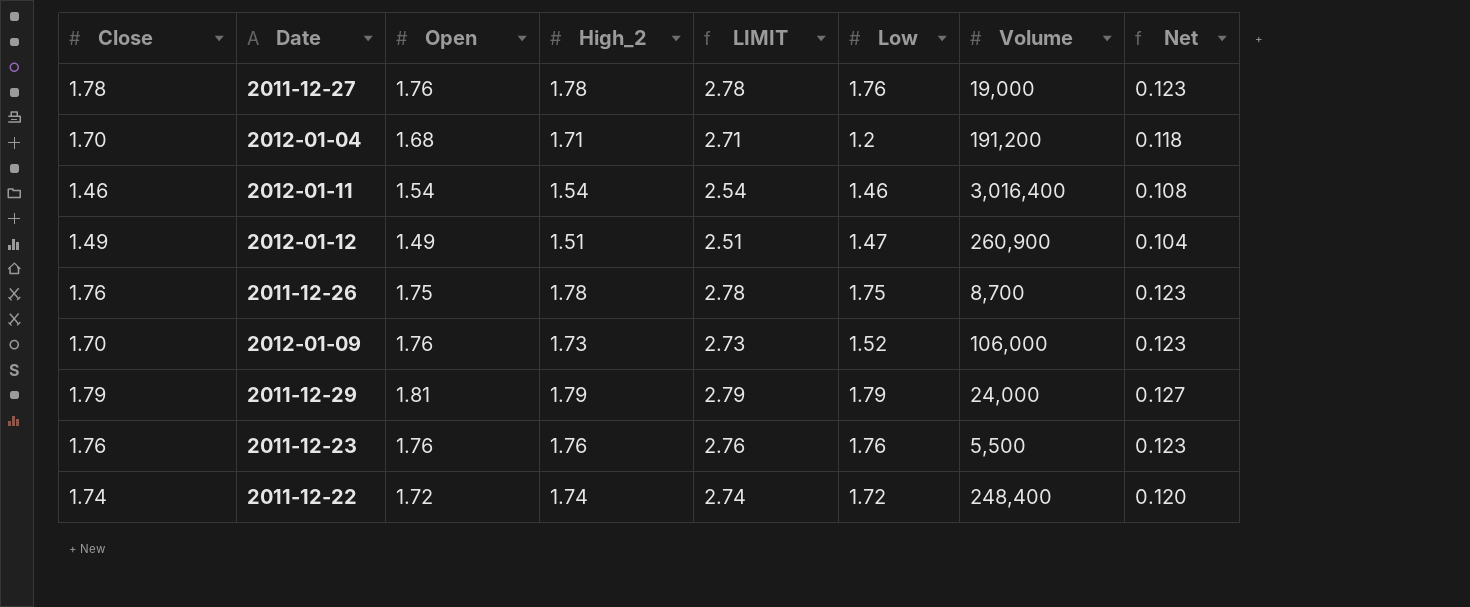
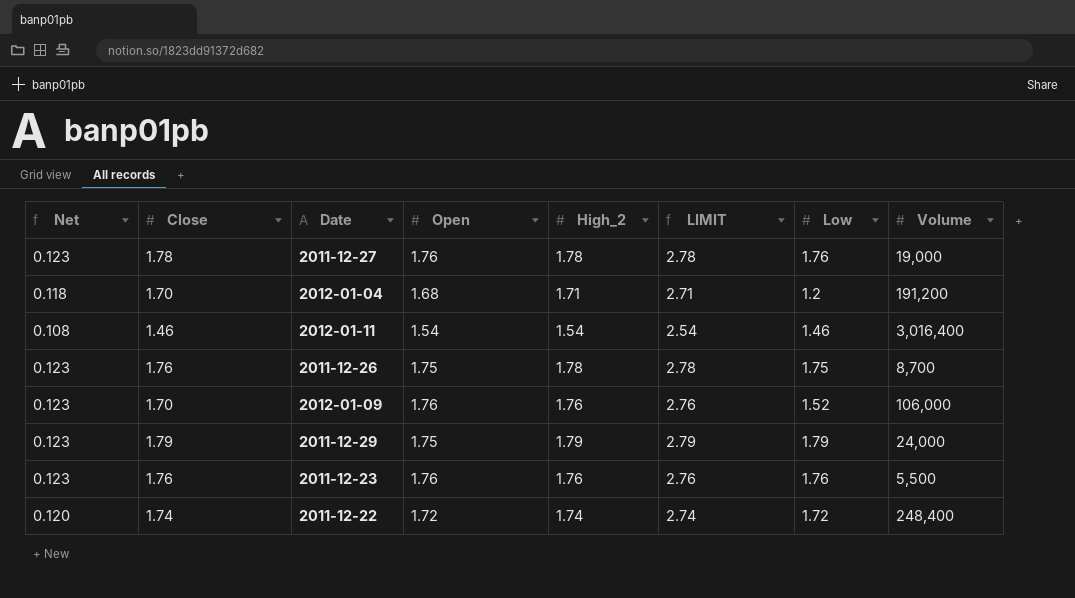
column Net | position: 8 -> 1
row 2012-01-12: 1.49 | 1.49 | 1.51 | 2.51 | 1.47 | 260,900 | 0.104 -> none
2012-01-09 | High_2: 1.73 -> 1.76
2012-01-09 | LIMIT: 2.73 -> 2.76
2011-12-29 | Net: 0.127 -> 0.123
2011-12-29 | Open: 1.81 -> 1.75

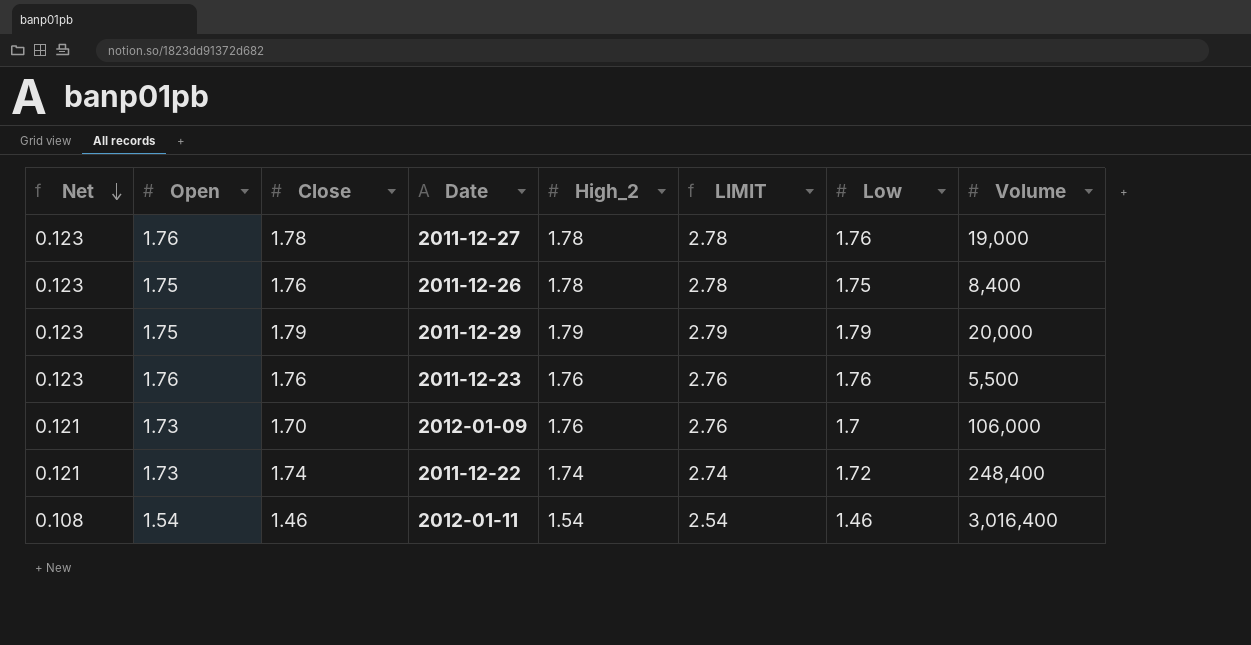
row order: none -> Net descending
column Open | position: 4 -> 2
row 2012-01-04: 0.118 | 1.70 | 1.68 | 1.71 | 2.71 | 1.2 | 191,200 -> none
2011-12-26 | Volume: 8,700 -> 8,400
2011-12-29 | Volume: 24,000 -> 20,000
2012-01-09 | Net: 0.123 -> 0.121
2012-01-09 | Open: 1.76 -> 1.73
2012-01-09 | Low: 1.52 -> 1.7
2011-12-22 | Net: 0.120 -> 0.121
2011-12-22 | Open: 1.72 -> 1.73

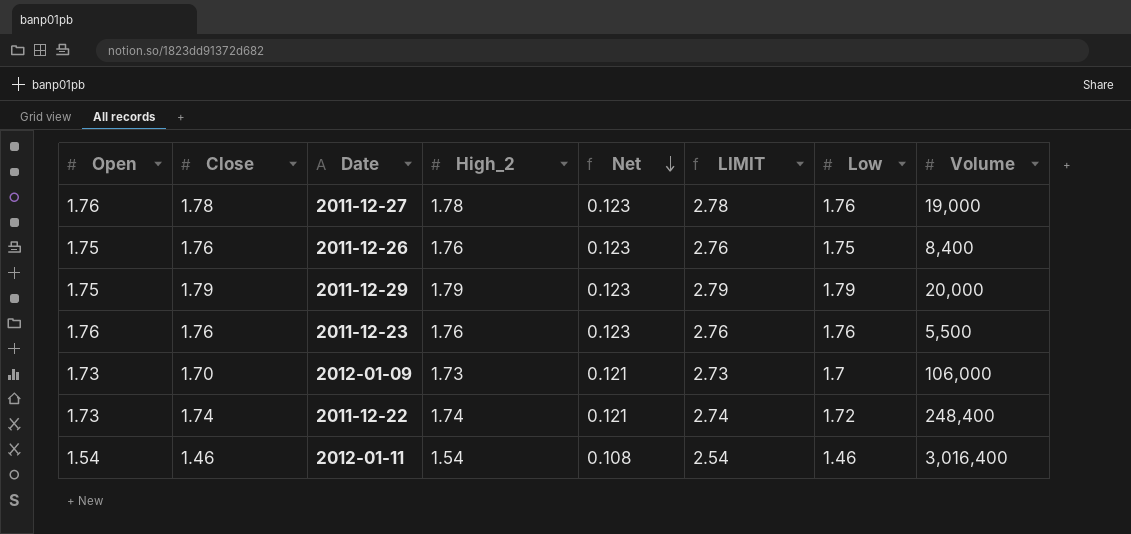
column Net | position: 1 -> 5
2011-12-26 | High_2: 1.78 -> 1.76
2011-12-26 | LIMIT: 2.78 -> 2.76
2012-01-09 | High_2: 1.76 -> 1.73
2012-01-09 | LIMIT: 2.76 -> 2.73

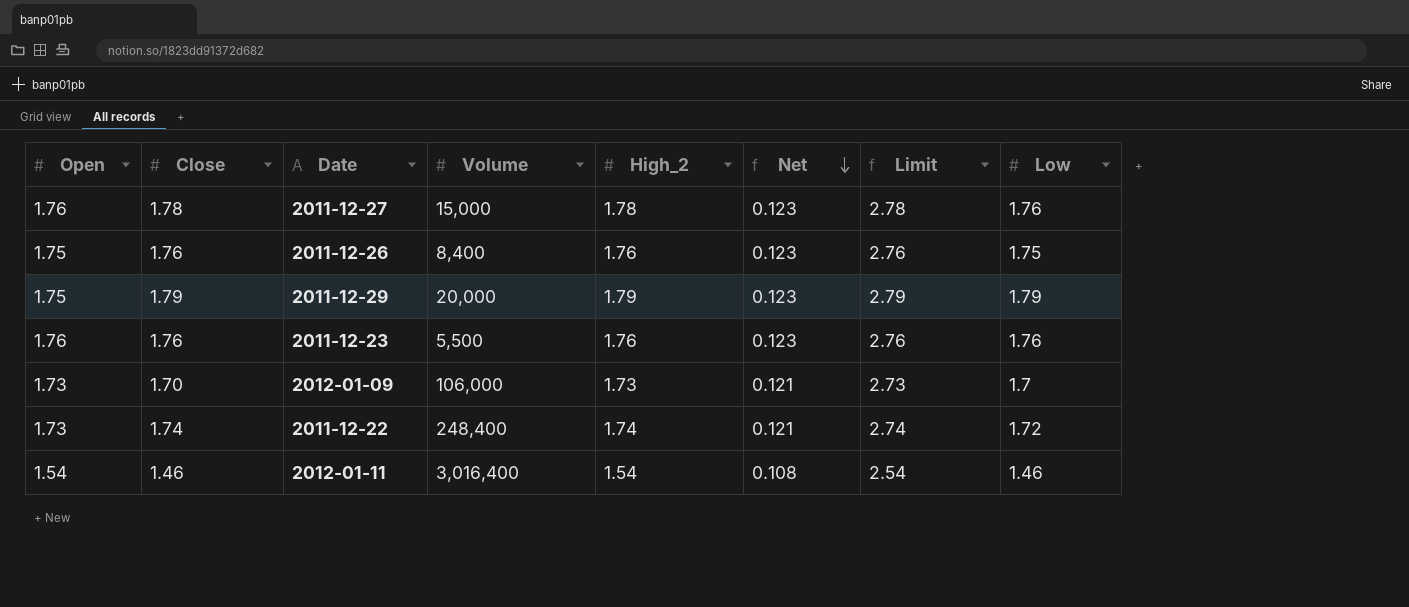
column Volume | position: 8 -> 4
column name: LIMIT -> Limit
2011-12-27 | Volume: 19,000 -> 15,000

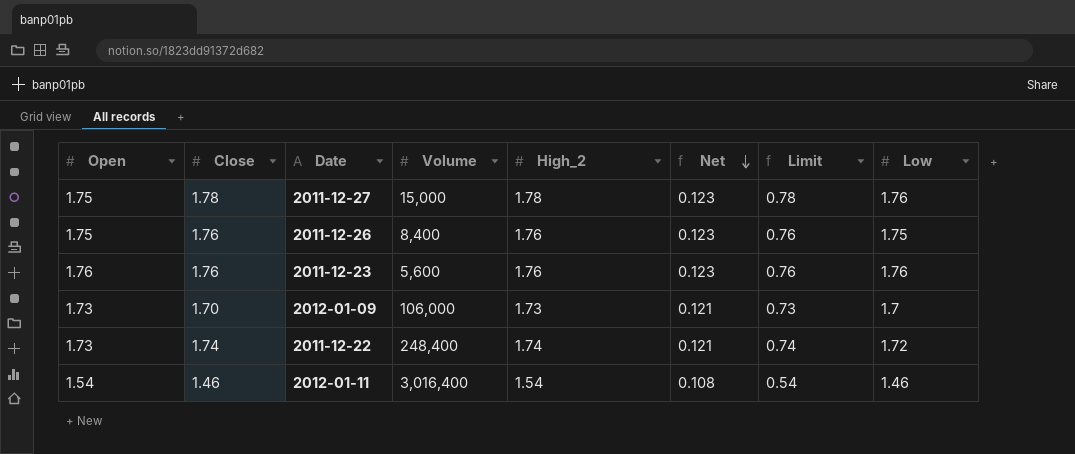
column Limit | formula: [High_2] + 1 -> [High_2] - 1
row 2011-12-29: 1.75 | 1.79 | 20,000 | 1.79 | 0.123 | 2.79 | 1.79 -> none
2011-12-27 | Open: 1.76 -> 1.75
2011-12-23 | Volume: 5,500 -> 5,600

